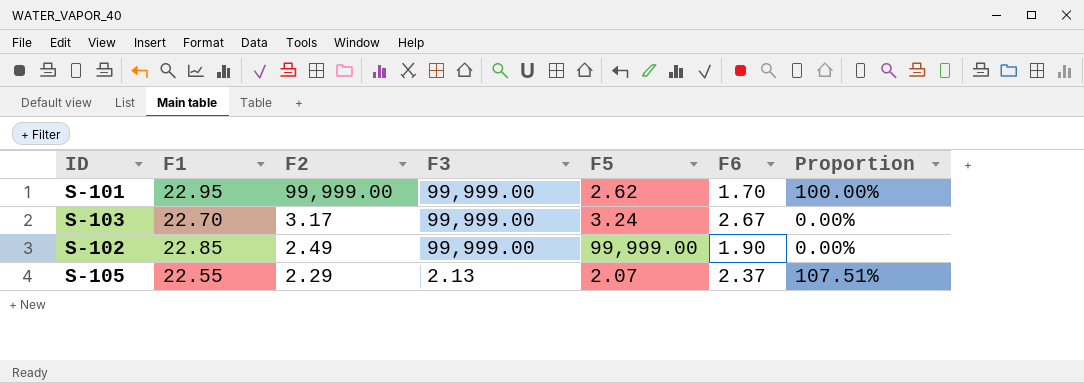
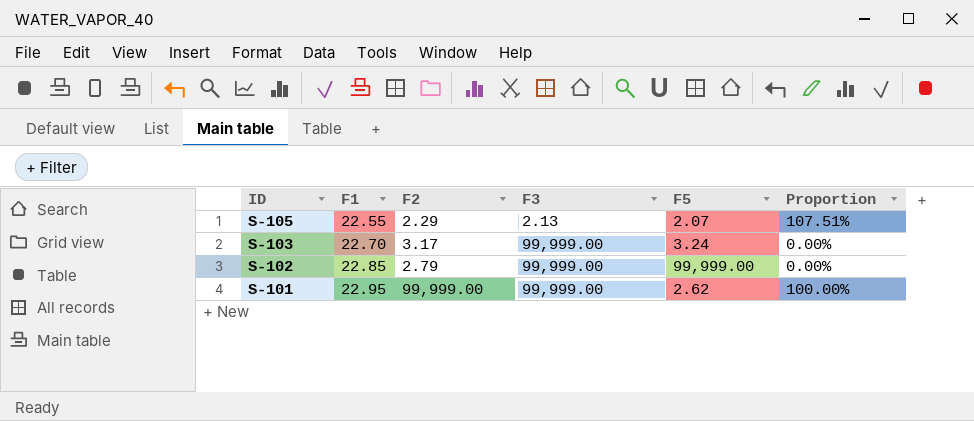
row order: F2 descending -> ID descending
column F6 | position: 6 -> none
S-102 | F2: 2.49 -> 2.79

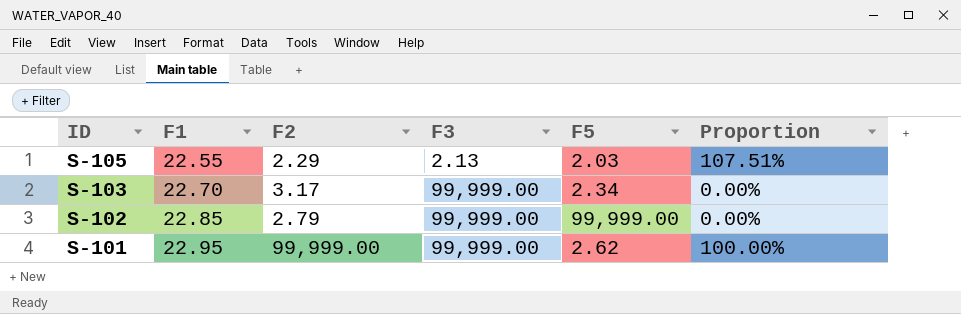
S-105 | F5: 2.07 -> 2.03
S-103 | F5: 3.24 -> 2.34

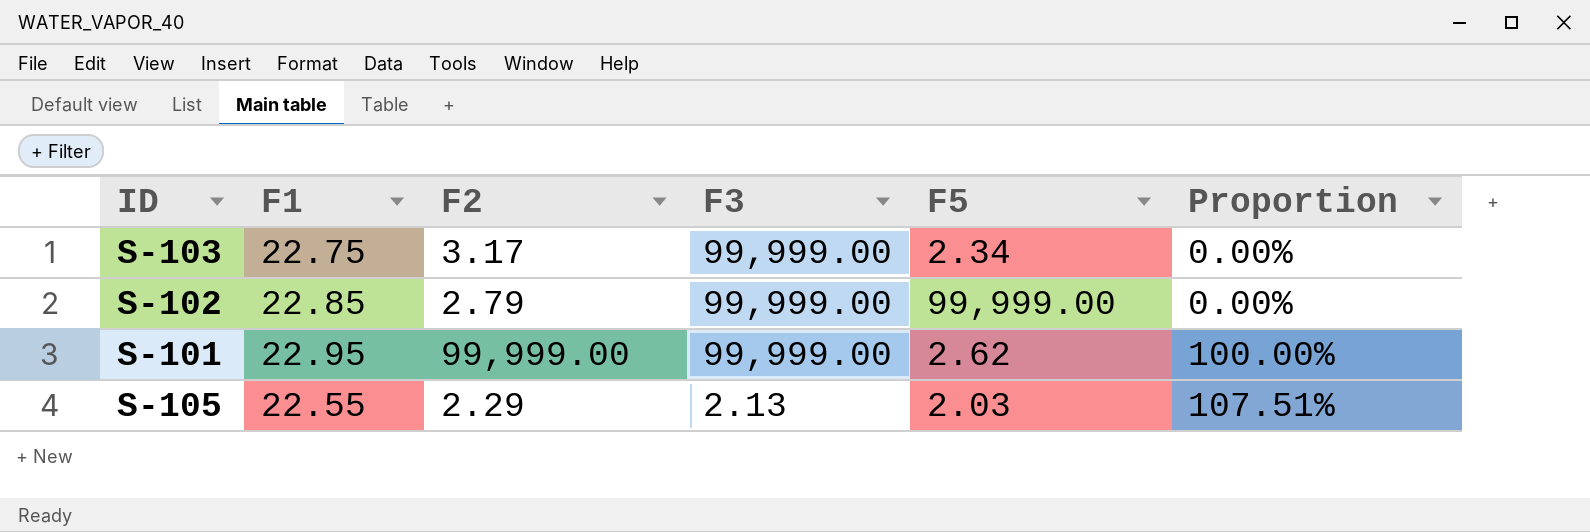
row order: ID descending -> F3 descending
S-103 | F1: 22.70 -> 22.75

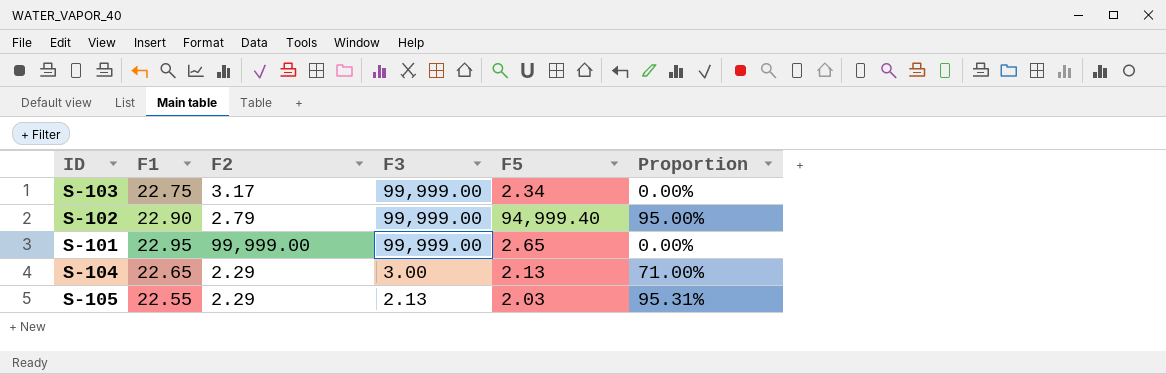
column Proportion | formula: [F2] / [F3] -> [F5] / [F3]
S-102 | F1: 22.85 -> 22.90
S-102 | F5: 99,999.00 -> 94,999.40
S-101 | F5: 2.62 -> 2.65
row S-104: none -> 22.65 | 2.29 | 3.00 | 2.13 | 71.00%

